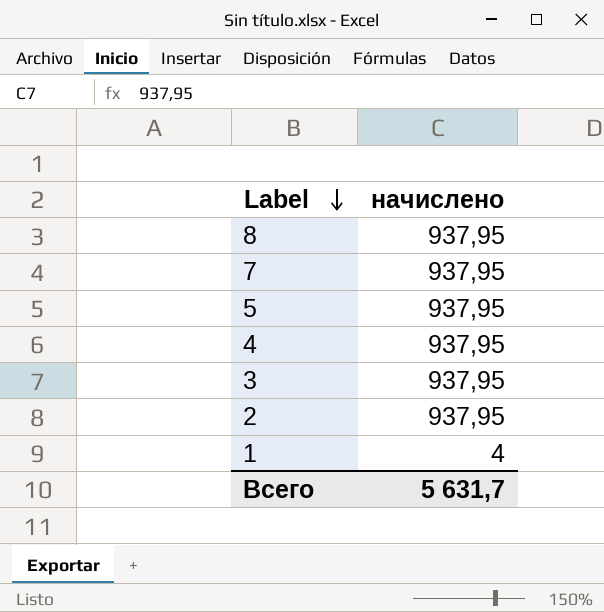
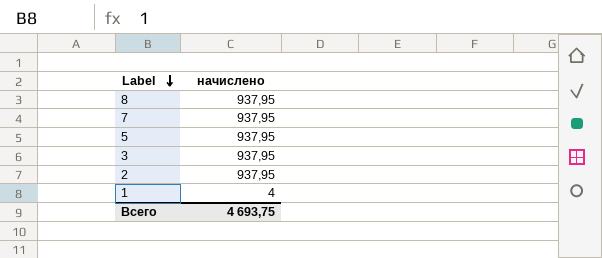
row 4: 937,95 -> none
Всего | начислено: 5 631,7 -> 4 693,75

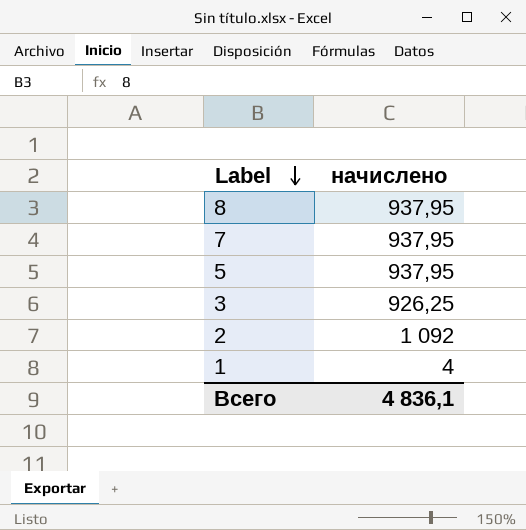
3 | начислено: 937,95 -> 926,25
2 | начислено: 937,95 -> 1 092
Всего | начислено: 4 693,75 -> 4 836,1

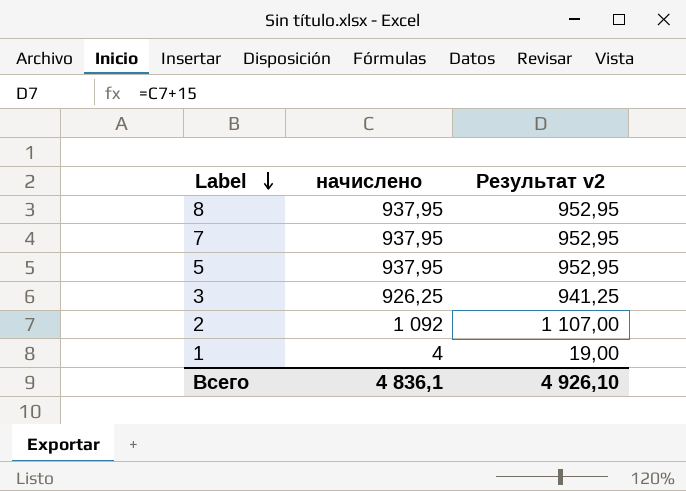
column Результат v2 | formula: none -> [начислено] + 15

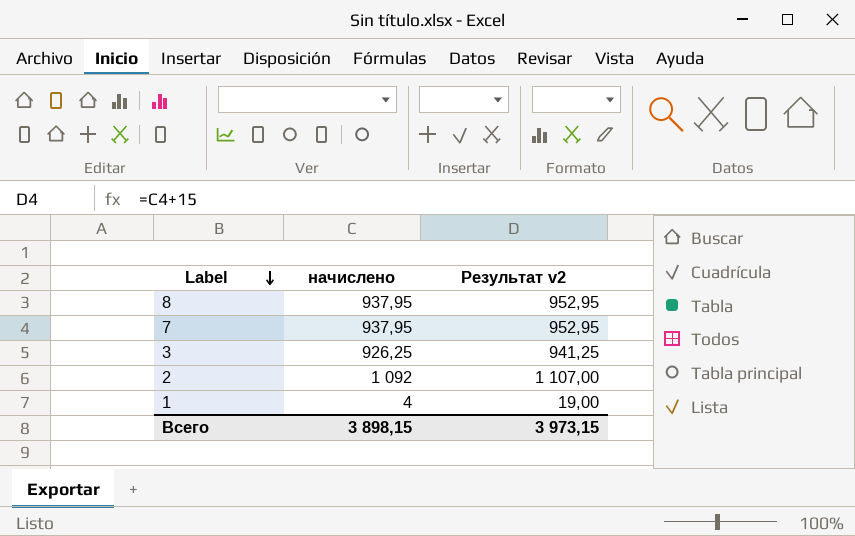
row 5: 937,95 | 952,95 -> none
Всего | начислено: 4 836,1 -> 3 898,15
Всего | Результат v2: 4 926,10 -> 3 973,15

